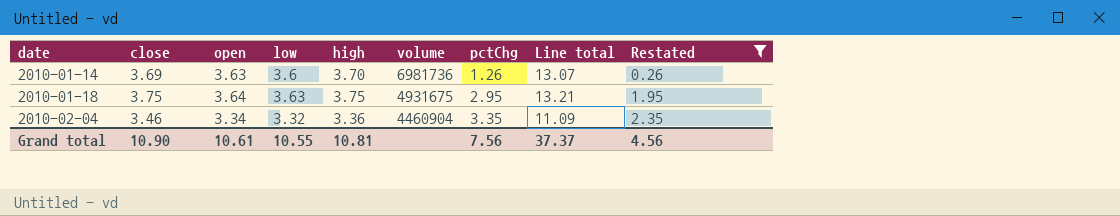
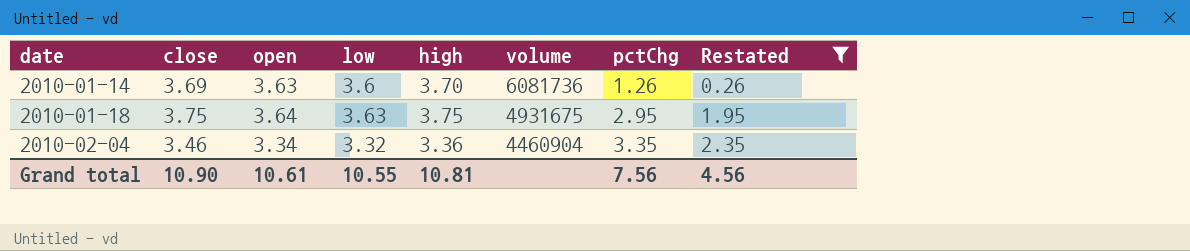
column Line total | formula: [open] * [low] -> none
2010-01-14 | volume: 6981736 -> 6081736

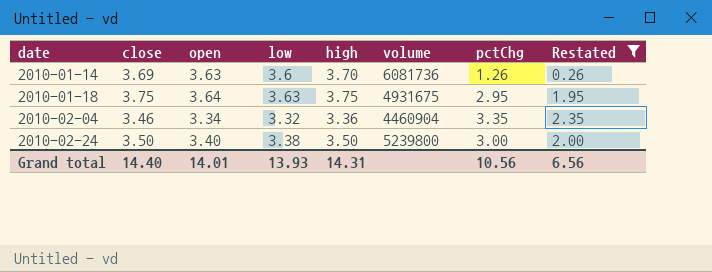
row 2010-02-24: none -> 3.50 | 3.40 | 3.38 | 3.50 | 5239800 | 3.00 | 2.00
Grand total | close: 10.90 -> 14.40
Grand total | open: 10.61 -> 14.01
Grand total | low: 10.55 -> 13.93
Grand total | high: 10.81 -> 14.31
Grand total | pctChg: 7.56 -> 10.56
Grand total | Restated: 4.56 -> 6.56

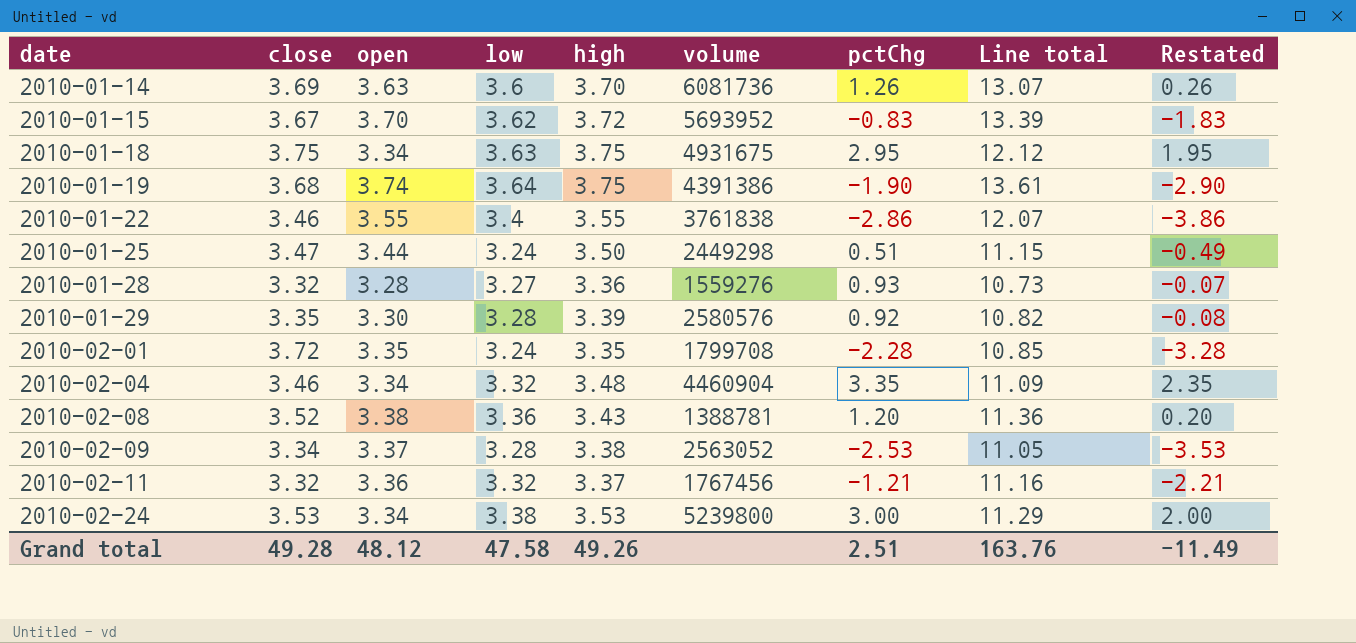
filter: Restated >= 0.26 -> none
column Line total | formula: none -> [open] * [low]
2010-01-18 | open: 3.64 -> 3.34
2010-02-04 | high: 3.36 -> 3.48
2010-02-24 | close: 3.50 -> 3.53
2010-02-24 | open: 3.40 -> 3.34
2010-02-24 | high: 3.50 -> 3.53
Grand total | close: 14.40 -> 49.28
Grand total | open: 14.01 -> 48.12
Grand total | low: 13.93 -> 47.58
Grand total | high: 14.31 -> 49.26
Grand total | pctChg: 10.56 -> 2.51
Grand total | Restated: 6.56 -> -11.49

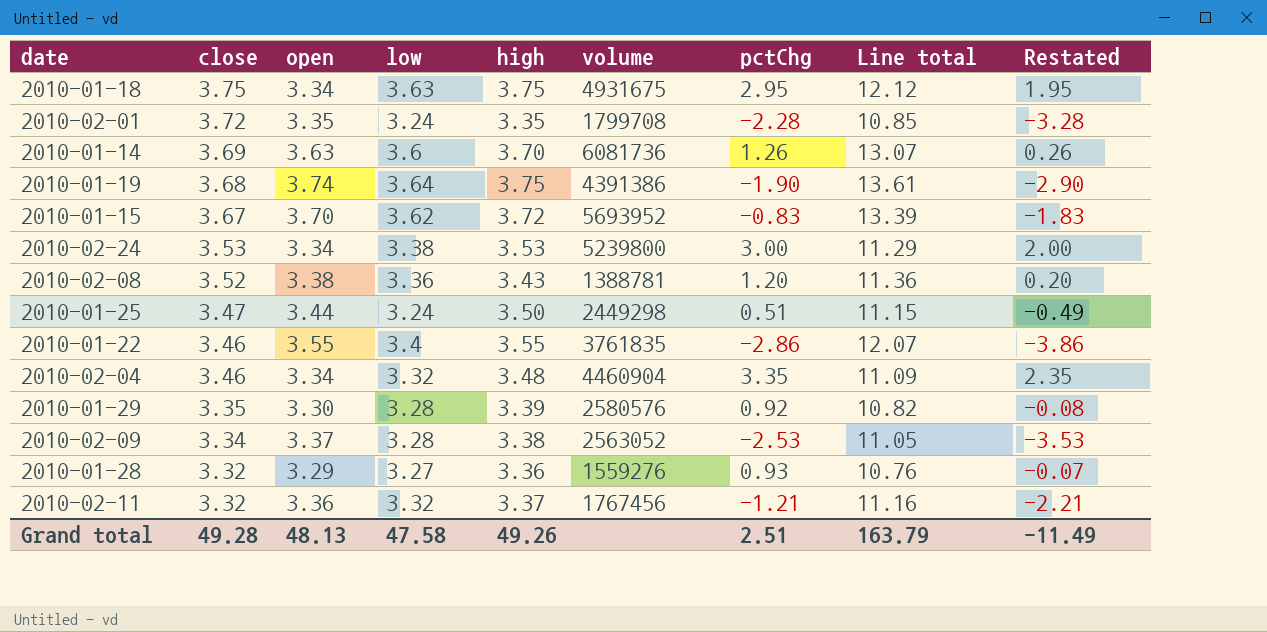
row order: date ascending -> close descending
2010-01-22 | volume: 3761838 -> 3761835
2010-01-28 | open: 3.28 -> 3.29
2010-01-28 | Line total: 10.73 -> 10.76
Grand total | open: 48.12 -> 48.13
Grand total | Line total: 163.76 -> 163.79

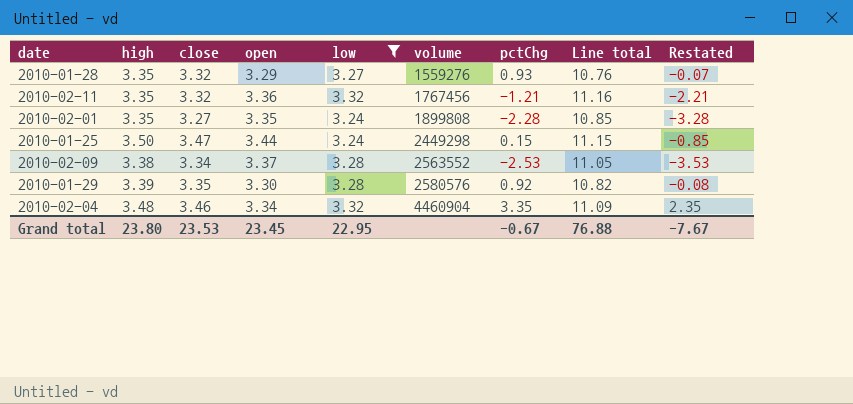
filter: none -> low <= 3.32
row order: close descending -> volume ascending
column high | position: 5 -> 2
2010-01-28 | high: 3.36 -> 3.35
2010-02-11 | high: 3.37 -> 3.35
2010-02-01 | close: 3.72 -> 3.27
2010-02-01 | volume: 1799708 -> 1899808
2010-01-25 | pctChg: 0.51 -> 0.15
2010-01-25 | Restated: -0.49 -> -0.85
2010-02-09 | volume: 2563052 -> 2563552
Grand total | high: 49.26 -> 23.80
Grand total | close: 49.28 -> 23.53
Grand total | open: 48.13 -> 23.45
Grand total | low: 47.58 -> 22.95
Grand total | pctChg: 2.51 -> -0.67
Grand total | Line total: 163.79 -> 76.88
Grand total | Restated: -11.49 -> -7.67

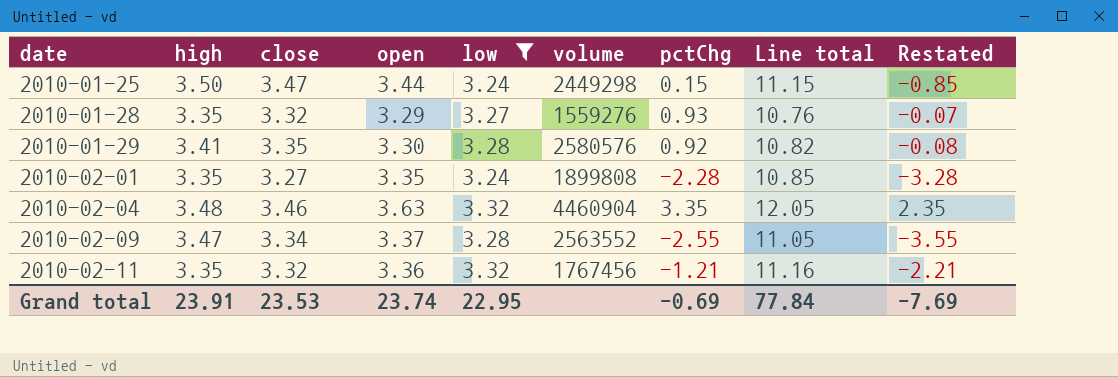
row order: volume ascending -> date ascending
2010-01-29 | high: 3.39 -> 3.41
2010-02-04 | open: 3.34 -> 3.63
2010-02-04 | Line total: 11.09 -> 12.05
2010-02-09 | high: 3.38 -> 3.47
2010-02-09 | pctChg: -2.53 -> -2.55
2010-02-09 | Restated: -3.53 -> -3.55
Grand total | high: 23.80 -> 23.91
Grand total | open: 23.45 -> 23.74
Grand total | pctChg: -0.67 -> -0.69
Grand total | Line total: 76.88 -> 77.84
Grand total | Restated: -7.67 -> -7.69

